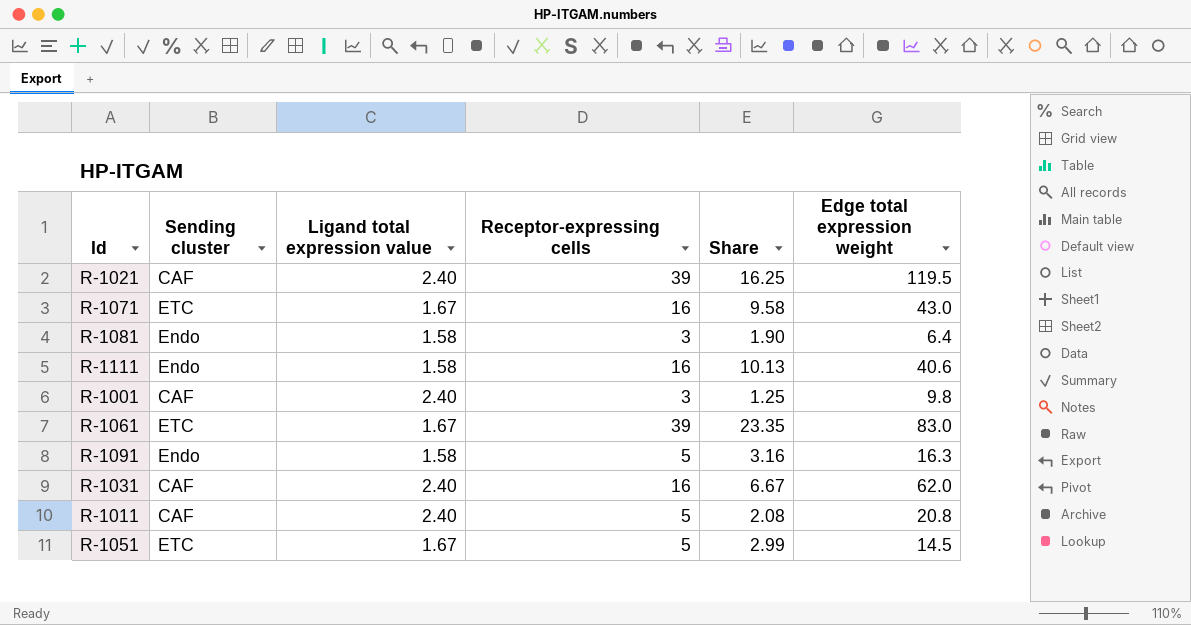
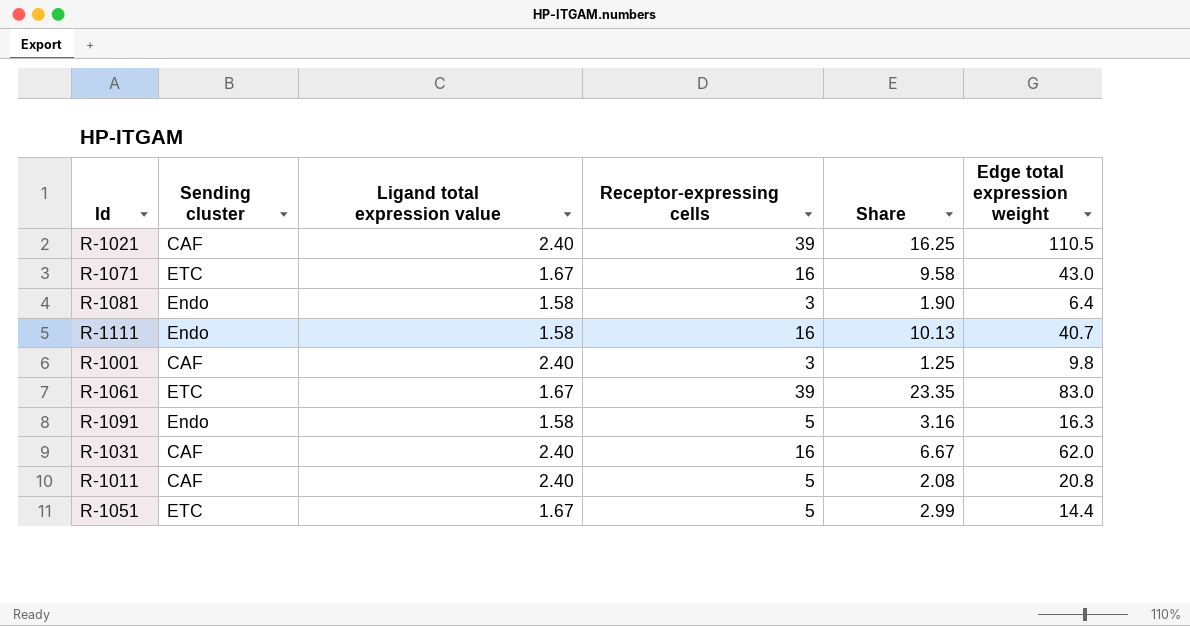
R-1021 | Edge total expression weight: 119.5 -> 110.5
R-1111 | Edge total expression weight: 40.6 -> 40.7
R-1051 | Edge total expression weight: 14.5 -> 14.4

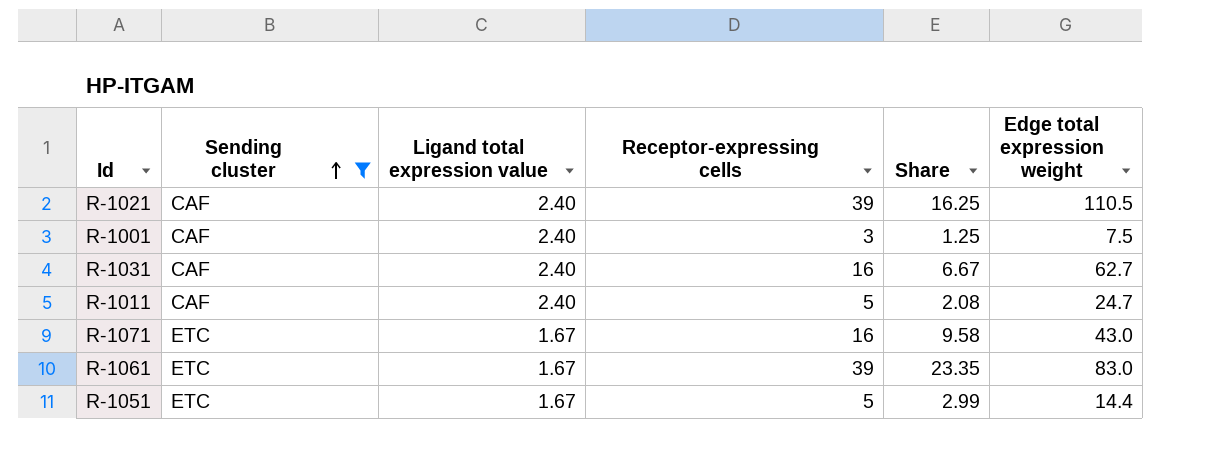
filter: none -> Sending cluster != Endo
row order: none -> Sending cluster ascending
R-1001 | Edge total expression weight: 9.8 -> 7.5
R-1031 | Edge total expression weight: 62.0 -> 62.7
R-1011 | Edge total expression weight: 20.8 -> 24.7

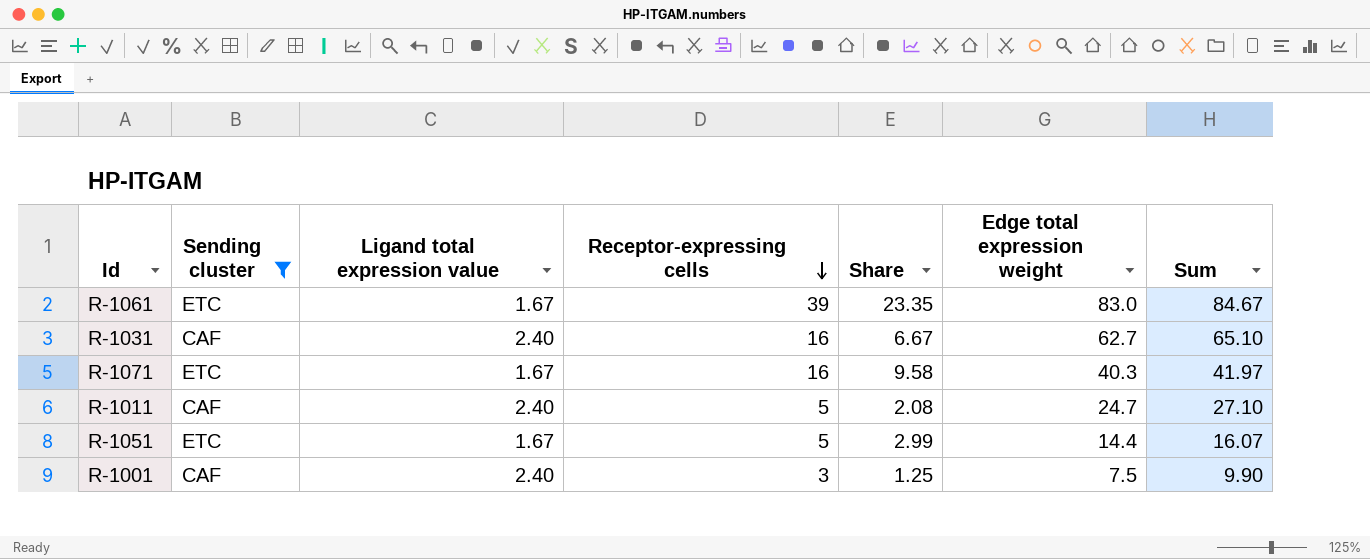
row order: Sending cluster ascending -> Receptor-expressing cells descending
column Sum | formula: none -> [Ligand total expression value] + [Edge total expression weight]
row R-1021: CAF | 2.40 | 39 | 16.25 | 110.5 -> none
R-1071 | Edge total expression weight: 43.0 -> 40.3

